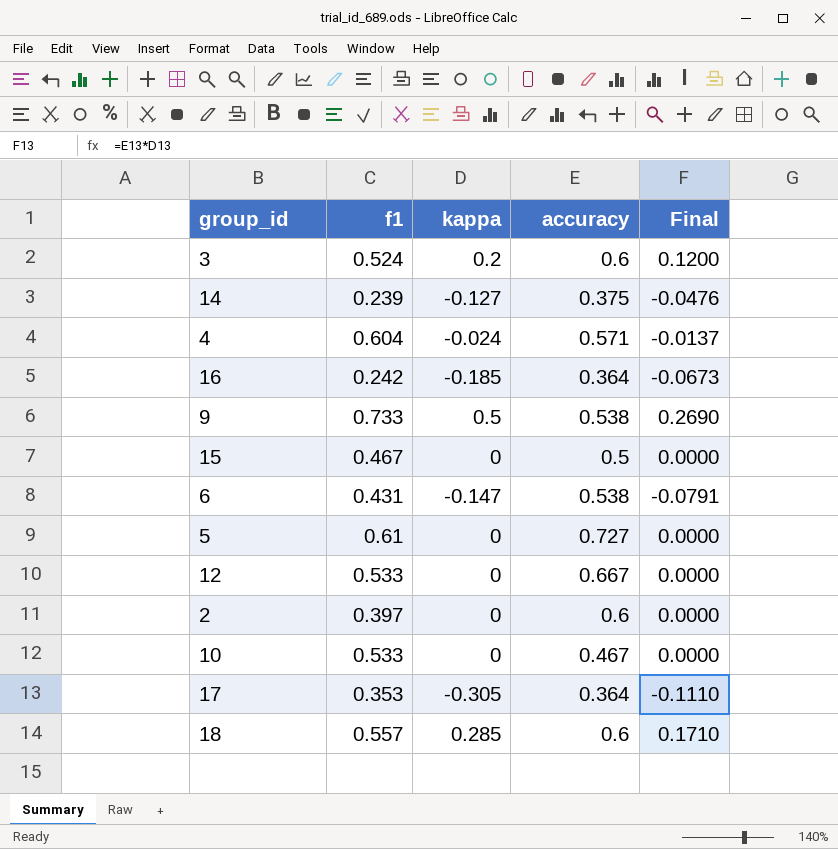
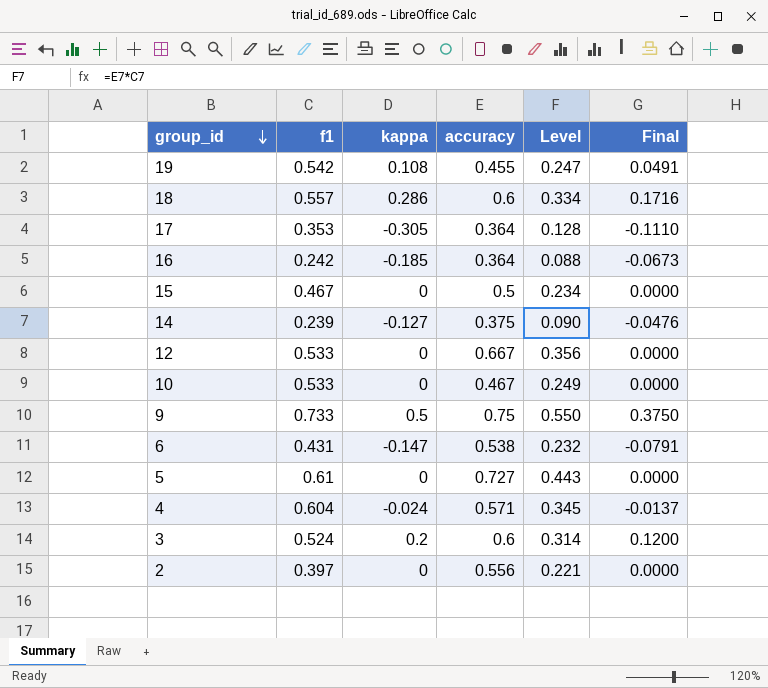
row order: none -> group_id descending
column Level | formula: none -> [f1] * [accuracy]
row 19: none -> 0.542 | 0.108 | 0.455 | 0.247 | 0.0491
18 | kappa: 0.285 -> 0.286
18 | Final: 0.1710 -> 0.1716
9 | accuracy: 0.538 -> 0.75
9 | Final: 0.2690 -> 0.3750
2 | accuracy: 0.6 -> 0.556

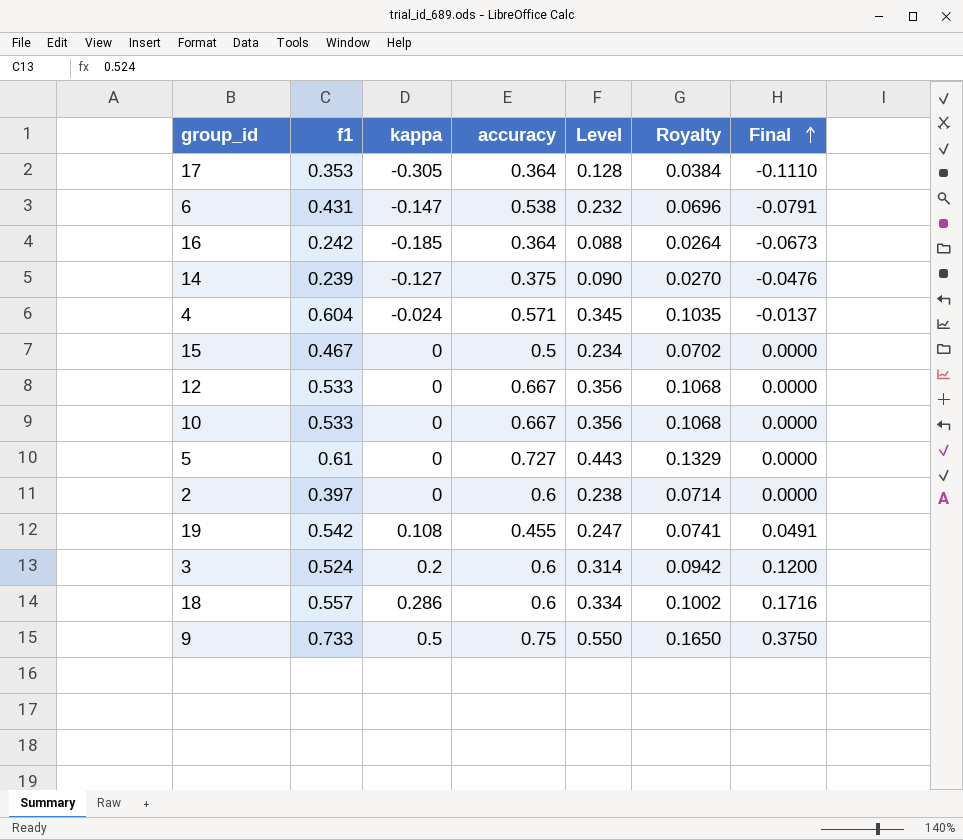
row order: group_id descending -> Final ascending
column Royalty | formula: none -> [Level] * 0.3
10 | accuracy: 0.467 -> 0.667
10 | Level: 0.249 -> 0.356
2 | accuracy: 0.556 -> 0.6
2 | Level: 0.221 -> 0.238

